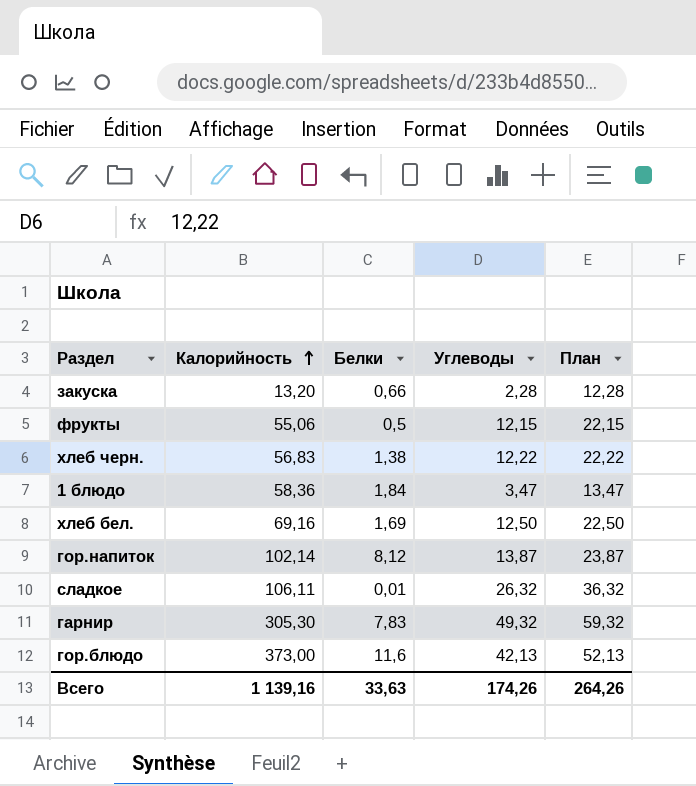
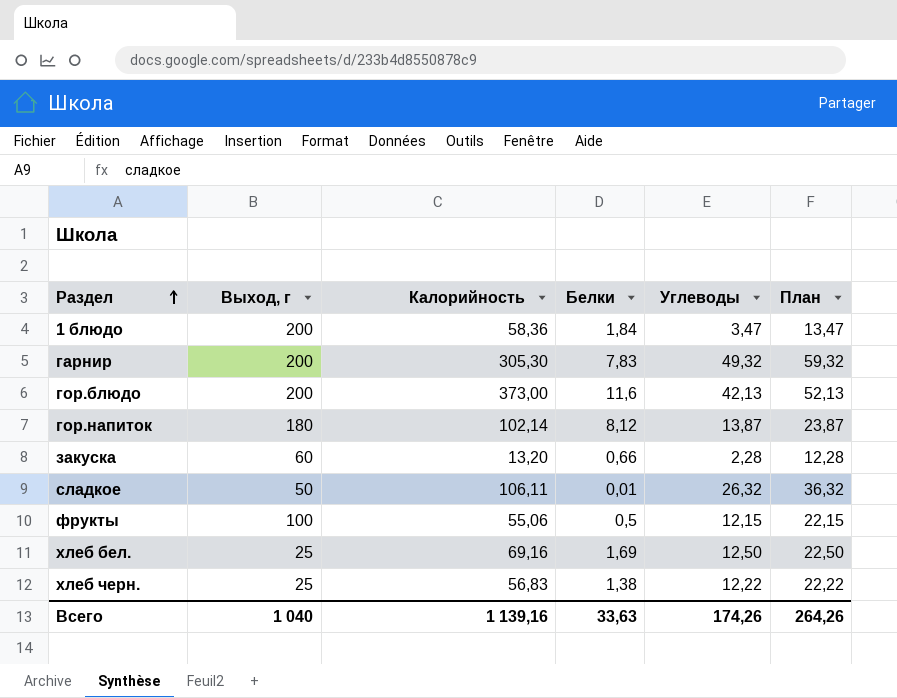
row order: Калорийность ascending -> Раздел ascending
column Выход, г | position: none -> 2

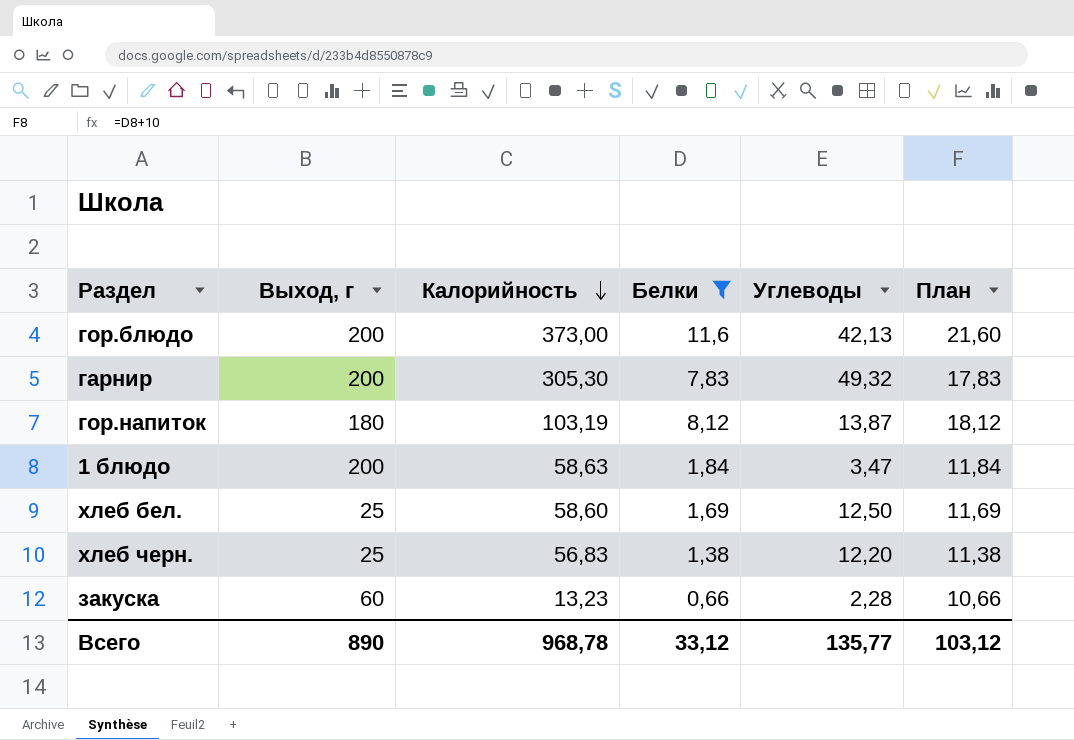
filter: none -> Белки >= 0,66
row order: Раздел ascending -> Калорийность descending
column План | formula: [Углеводы] + 10 -> [Белки] + 10
гор.напиток | Калорийность: 102,14 -> 103,19
1 блюдо | Калорийность: 58,36 -> 58,63
хлеб бел. | Калорийность: 69,16 -> 58,60
хлеб черн. | Углеводы: 12,22 -> 12,20
закуска | Калорийность: 13,20 -> 13,23
Всего | Выход, г: 1 040 -> 890
Всего | Калорийность: 1 139,16 -> 968,78
Всего | Белки: 33,63 -> 33,12
Всего | Углеводы: 174,26 -> 135,77
Всего | План: 264,26 -> 103,12

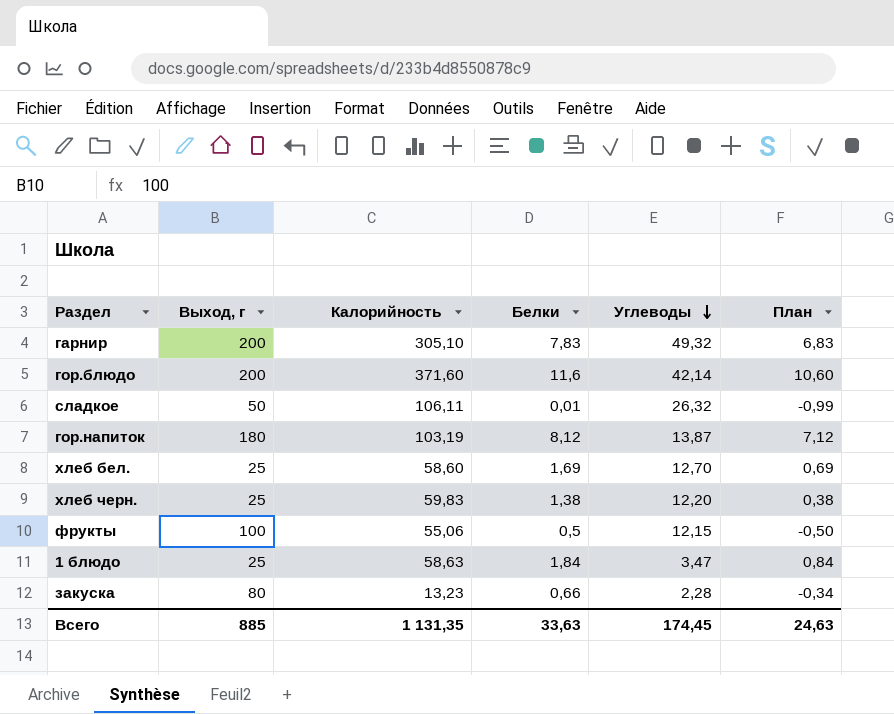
filter: Белки >= 0,66 -> none
row order: Калорийность descending -> Углеводы descending
column План | formula: [Белки] + 10 -> [Белки] - 1
гарнир | Калорийность: 305,30 -> 305,10
гор.блюдо | Калорийность: 373,00 -> 371,60
гор.блюдо | Углеводы: 42,13 -> 42,14
хлеб бел. | Углеводы: 12,50 -> 12,70
хлеб черн. | Калорийность: 56,83 -> 59,83
1 блюдо | Выход, г: 200 -> 25
закуска | Выход, г: 60 -> 80
Всего | Выход, г: 890 -> 885
Всего | Калорийность: 968,78 -> 1 131,35
Всего | Белки: 33,12 -> 33,63
Всего | Углеводы: 135,77 -> 174,45
Всего | План: 103,12 -> 24,63

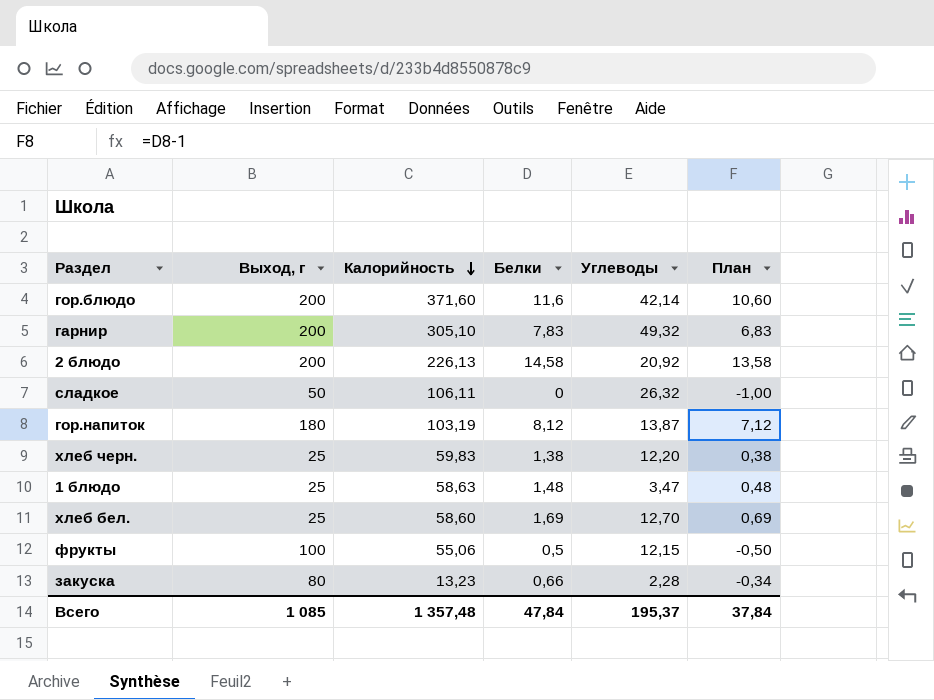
row order: Углеводы descending -> Калорийность descending
row 2 блюдо: none -> 200 | 226,13 | 14,58 | 20,92 | 13,58
сладкое | Белки: 0,01 -> 0
сладкое | План: -0,99 -> -1,00
1 блюдо | Белки: 1,84 -> 1,48
1 блюдо | План: 0,84 -> 0,48
Всего | Выход, г: 885 -> 1 085
Всего | Калорийность: 1 131,35 -> 1 357,48
Всего | Белки: 33,63 -> 47,84
Всего | Углеводы: 174,45 -> 195,37
Всего | План: 24,63 -> 37,84

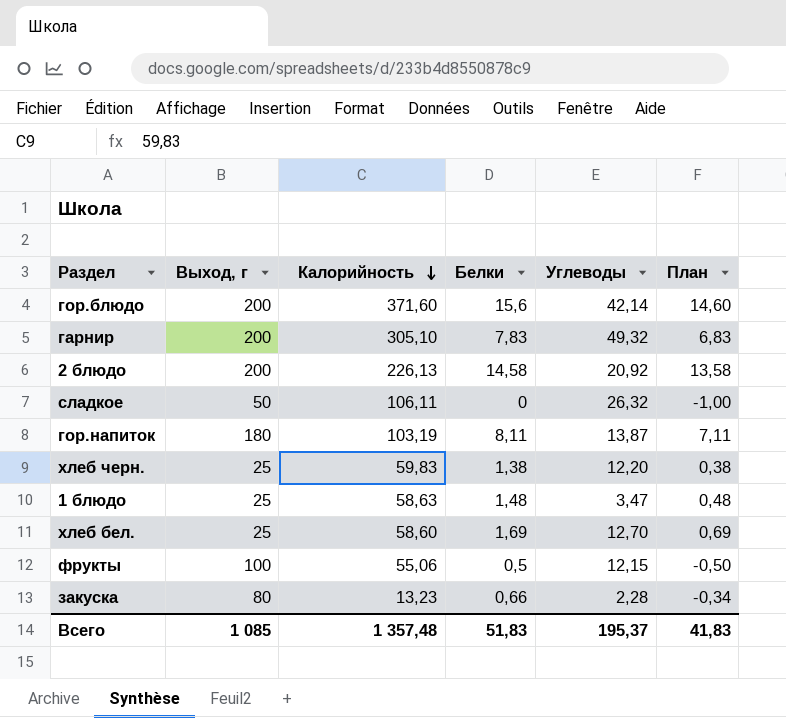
гор.блюдо | Белки: 11,6 -> 15,6
гор.блюдо | План: 10,60 -> 14,60
гор.напиток | Белки: 8,12 -> 8,11
гор.напиток | План: 7,12 -> 7,11
Всего | Белки: 47,84 -> 51,83
Всего | План: 37,84 -> 41,83

